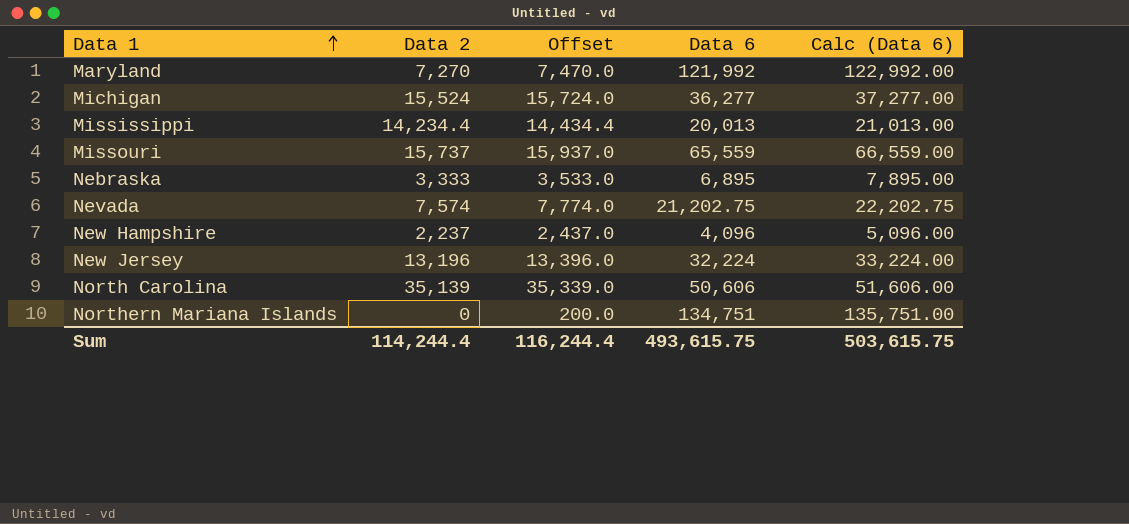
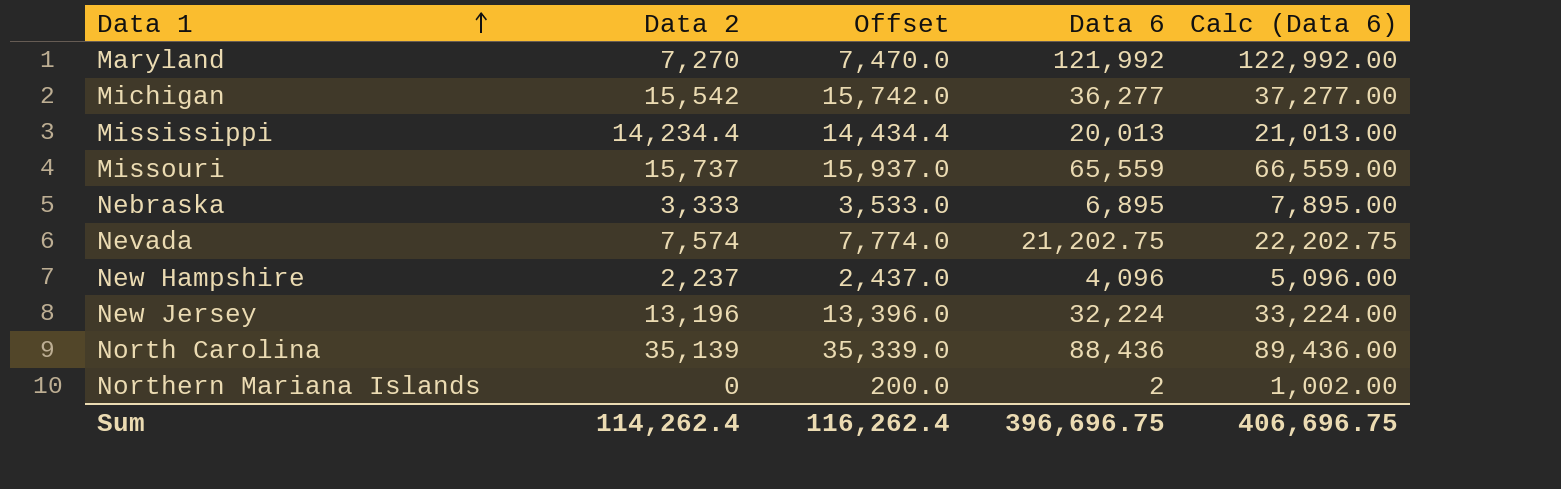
Michigan | Data 2: 15,524 -> 15,542
Michigan | Offset: 15,724.0 -> 15,742.0
North Carolina | Data 6: 50,606 -> 88,436
North Carolina | Calc (Data 6): 51,606.00 -> 89,436.00
Northern Mariana Islands | Data 6: 134,751 -> 2
Northern Mariana Islands | Calc (Data 6): 135,751.00 -> 1,002.00
Sum | Data 2: 114,244.4 -> 114,262.4
Sum | Offset: 116,244.4 -> 116,262.4
Sum | Data 6: 493,615.75 -> 396,696.75
Sum | Calc (Data 6): 503,615.75 -> 406,696.75

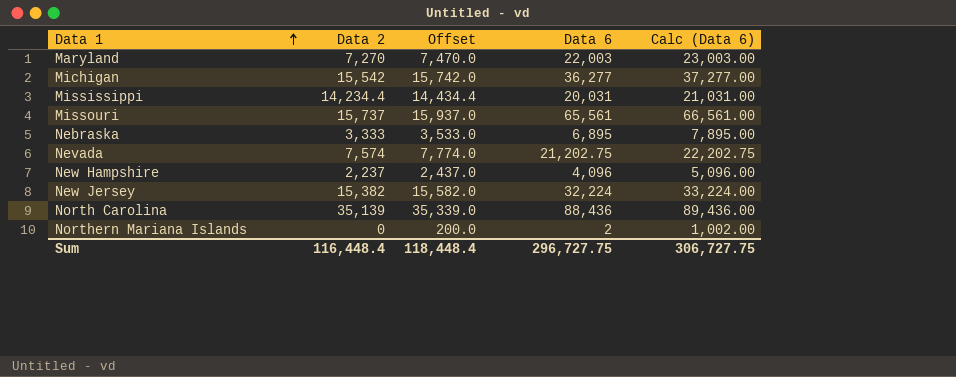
Maryland | Data 6: 121,992 -> 22,003
Maryland | Calc (Data 6): 122,992.00 -> 23,003.00
Mississippi | Data 6: 20,013 -> 20,031
Mississippi | Calc (Data 6): 21,013.00 -> 21,031.00
Missouri | Data 6: 65,559 -> 65,561
Missouri | Calc (Data 6): 66,559.00 -> 66,561.00
New Jersey | Data 2: 13,196 -> 15,382
New Jersey | Offset: 13,396.0 -> 15,582.0
Sum | Data 2: 114,262.4 -> 116,448.4
Sum | Offset: 116,262.4 -> 118,448.4
Sum | Data 6: 396,696.75 -> 296,727.75
Sum | Calc (Data 6): 406,696.75 -> 306,727.75

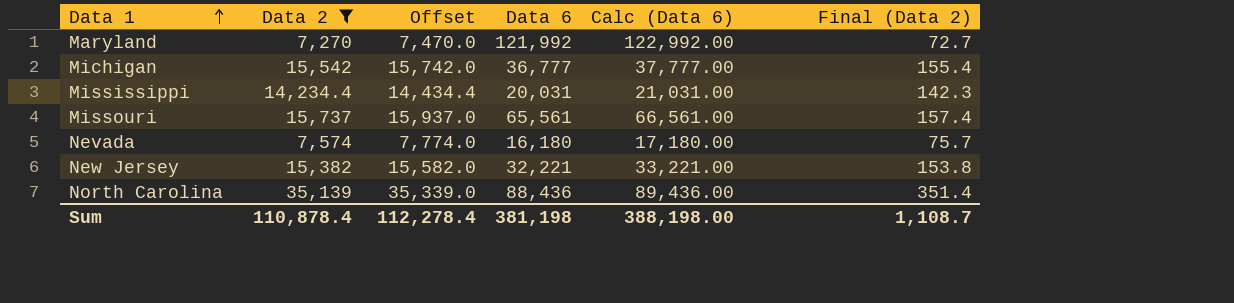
filter: none -> Data 2 >= 7,270
column Final (Data 2) | formula: none -> [Data 2] * 0.01
Maryland | Data 6: 22,003 -> 121,992
Maryland | Calc (Data 6): 23,003.00 -> 122,992.00
Michigan | Data 6: 36,277 -> 36,777
Michigan | Calc (Data 6): 37,277.00 -> 37,777.00
Nevada | Data 6: 21,202.75 -> 16,180
Nevada | Calc (Data 6): 22,202.75 -> 17,180.00
New Jersey | Data 6: 32,224 -> 32,221
New Jersey | Calc (Data 6): 33,224.00 -> 33,221.00
Sum | Data 2: 116,448.4 -> 110,878.4
Sum | Offset: 118,448.4 -> 112,278.4
Sum | Data 6: 296,727.75 -> 381,198
Sum | Calc (Data 6): 306,727.75 -> 388,198.00

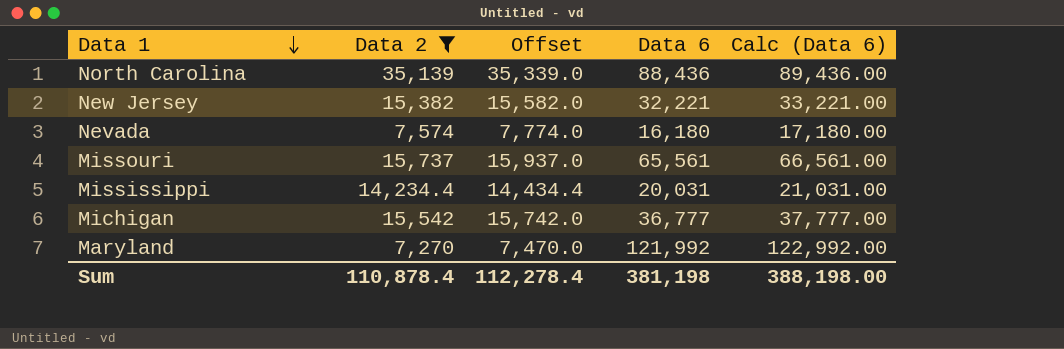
row order: Data 1 ascending -> Data 1 descending
column Final (Data 2) | formula: [Data 2] * 0.01 -> none

